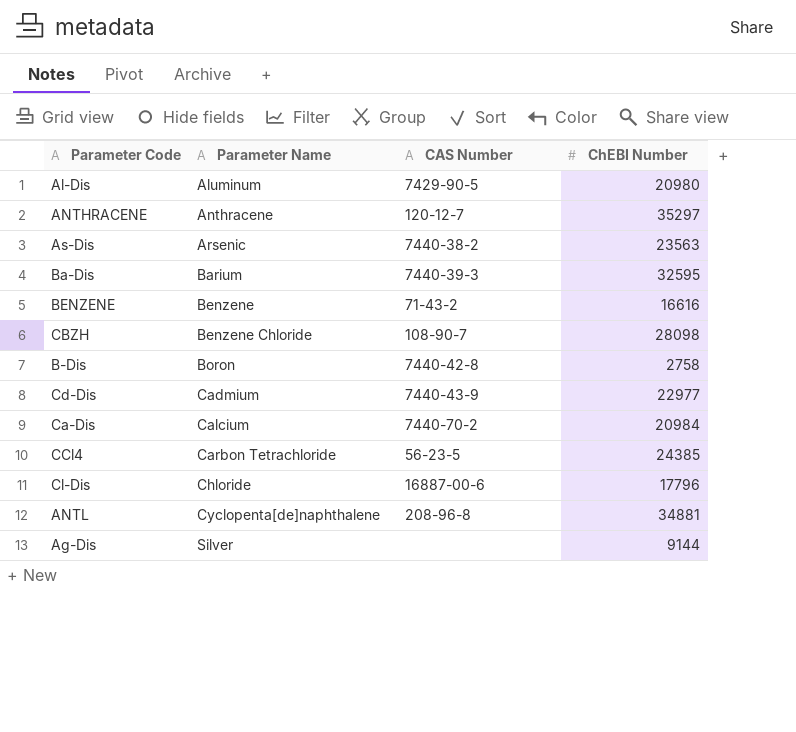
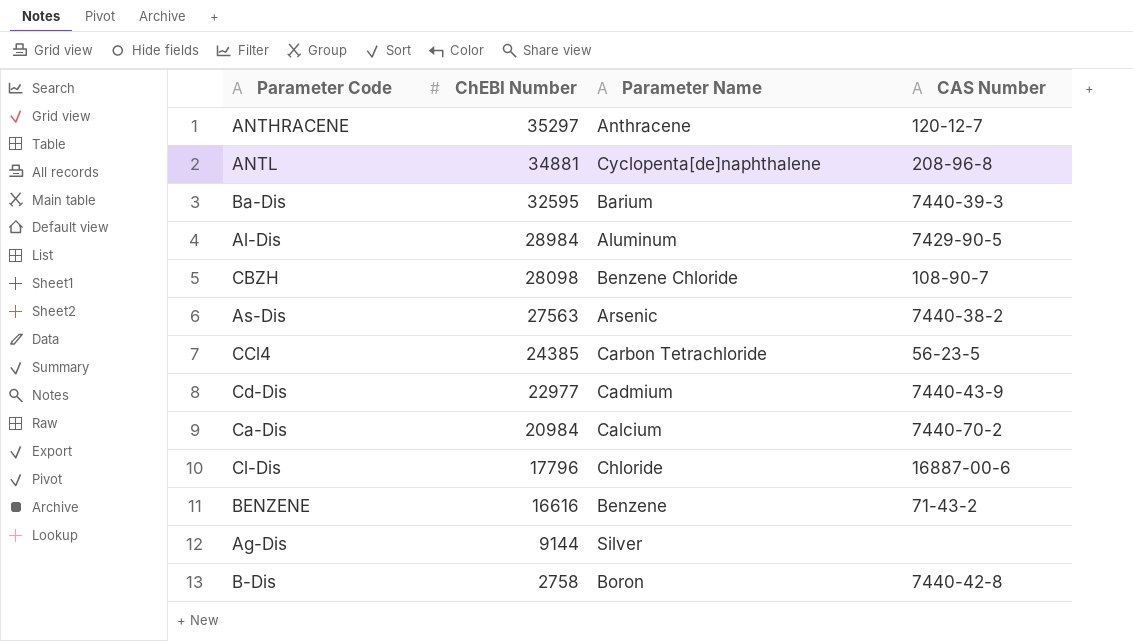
row order: Parameter Name ascending -> ChEBI Number descending
column ChEBI Number | position: 4 -> 2
Al-Dis | ChEBI Number: 20980 -> 28984
As-Dis | ChEBI Number: 23563 -> 27563

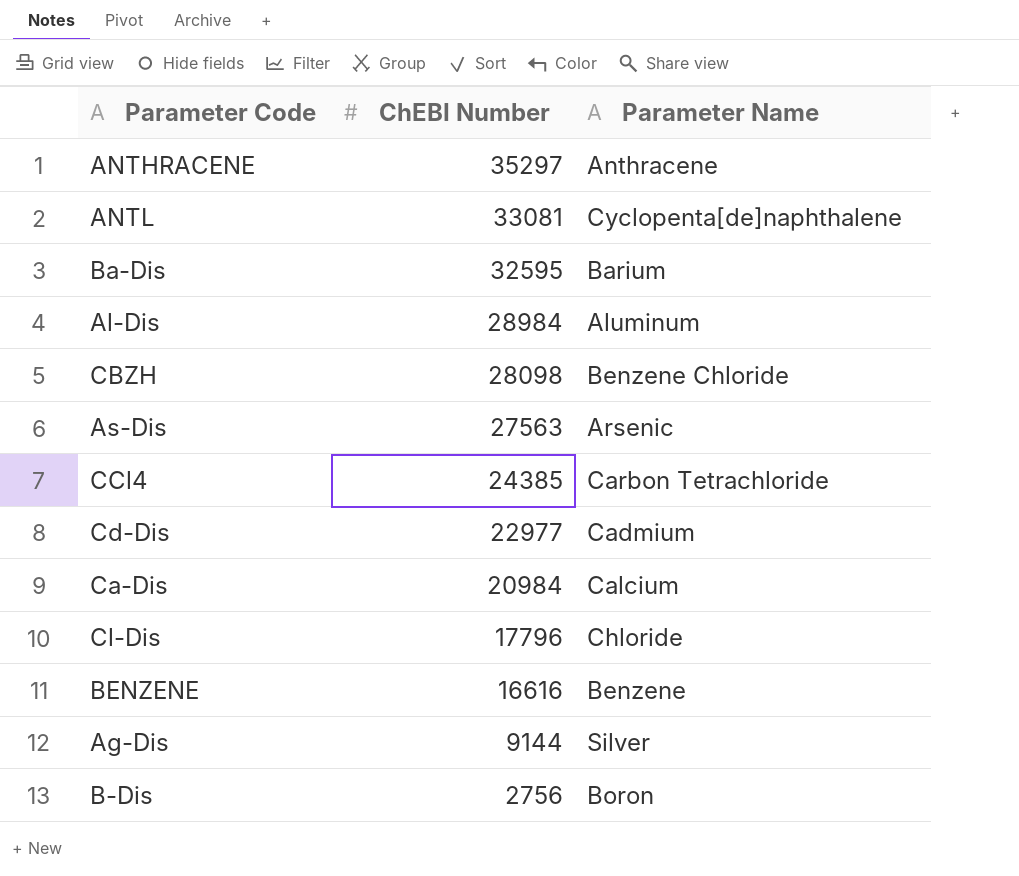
column CAS Number | position: 4 -> none
ANTL | ChEBI Number: 34881 -> 33081
B-Dis | ChEBI Number: 2758 -> 2756

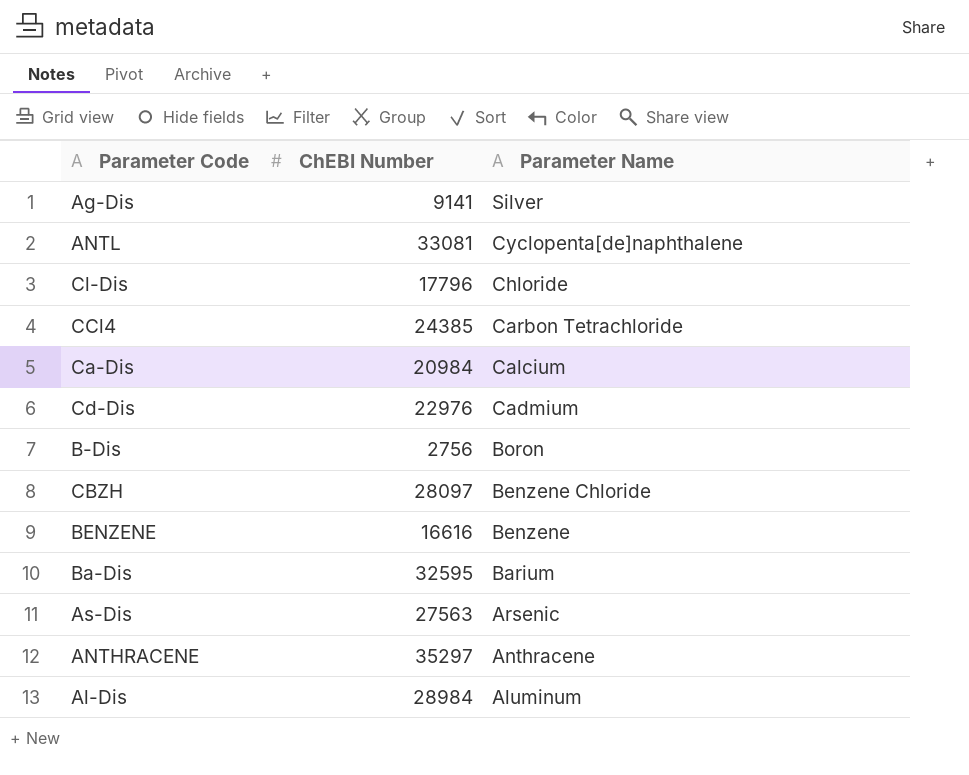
row order: ChEBI Number descending -> Parameter Name descending
Ag-Dis | ChEBI Number: 9144 -> 9141
Cd-Dis | ChEBI Number: 22977 -> 22976
CBZH | ChEBI Number: 28098 -> 28097

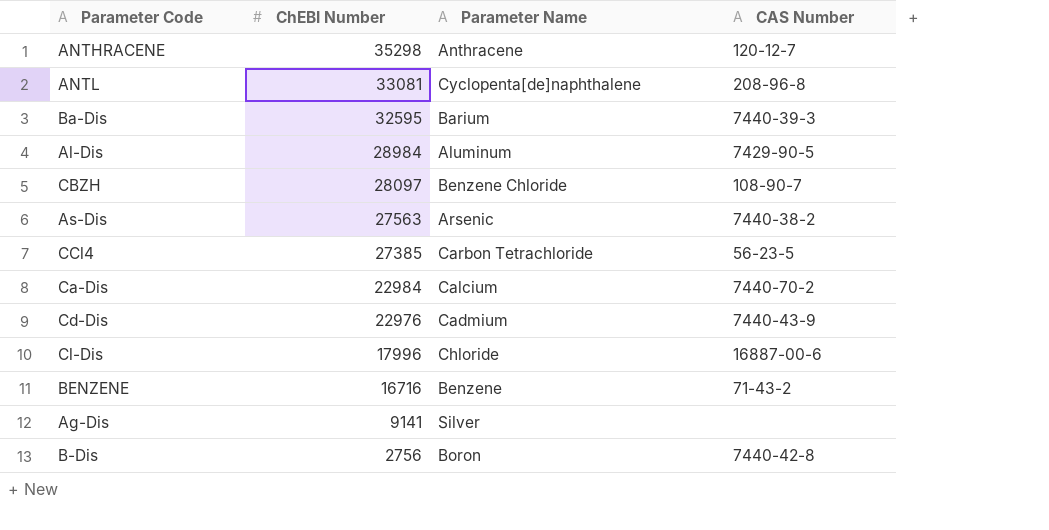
row order: Parameter Name descending -> ChEBI Number descending
column CAS Number | position: none -> 4
ANTHRACENE | ChEBI Number: 35297 -> 35298
CCl4 | ChEBI Number: 24385 -> 27385
Ca-Dis | ChEBI Number: 20984 -> 22984
Cl-Dis | ChEBI Number: 17796 -> 17996
BENZENE | ChEBI Number: 16616 -> 16716

